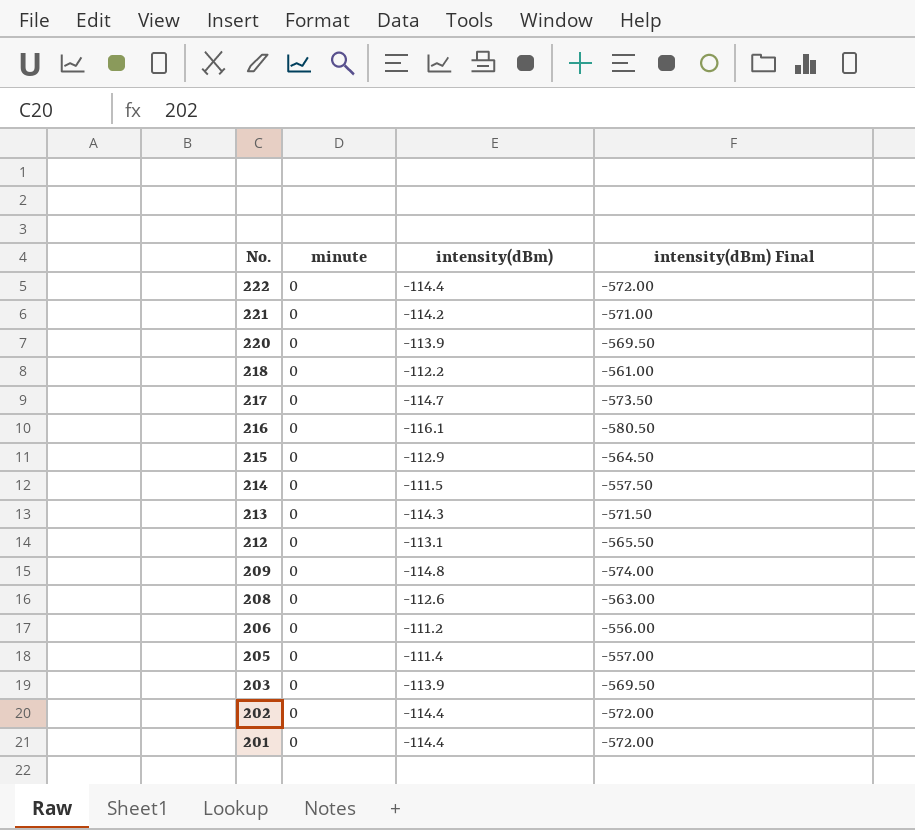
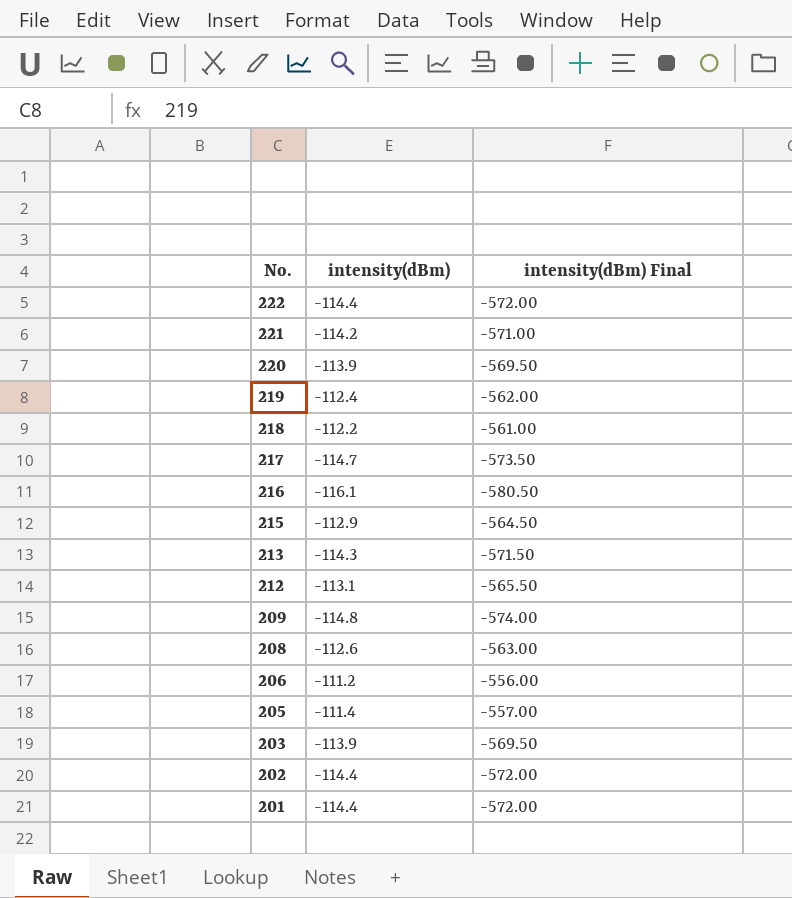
column minute | position: 2 -> none
row 214: 0 | -111.5 | -557.50 -> none
row 219: none -> -112.4 | -562.00

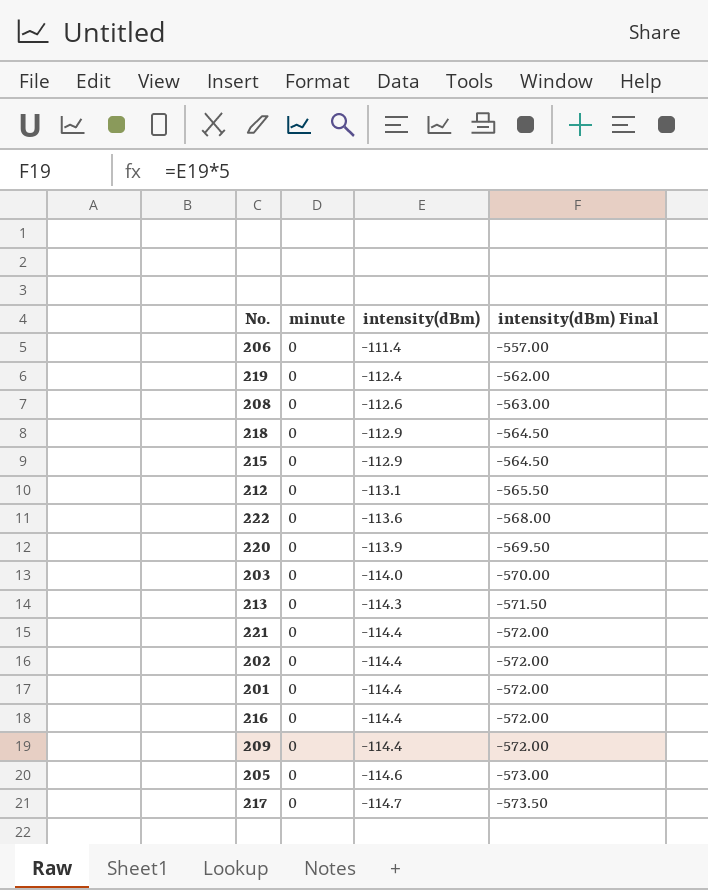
row order: No. descending -> intensity(dBm) descending
column minute | position: none -> 2
206 | intensity(dBm): -111.2 -> -111.4
206 | intensity(dBm) Final: -556.00 -> -557.00
218 | intensity(dBm): -112.2 -> -112.9
218 | intensity(dBm) Final: -561.00 -> -564.50
222 | intensity(dBm): -114.4 -> -113.6
222 | intensity(dBm) Final: -572.00 -> -568.00
203 | intensity(dBm): -113.9 -> -114.0
203 | intensity(dBm) Final: -569.50 -> -570.00
221 | intensity(dBm): -114.2 -> -114.4
221 | intensity(dBm) Final: -571.00 -> -572.00
216 | intensity(dBm): -116.1 -> -114.4
216 | intensity(dBm) Final: -580.50 -> -572.00
209 | intensity(dBm): -114.8 -> -114.4
209 | intensity(dBm) Final: -574.00 -> -572.00
205 | intensity(dBm): -111.4 -> -114.6
205 | intensity(dBm) Final: -557.00 -> -573.00

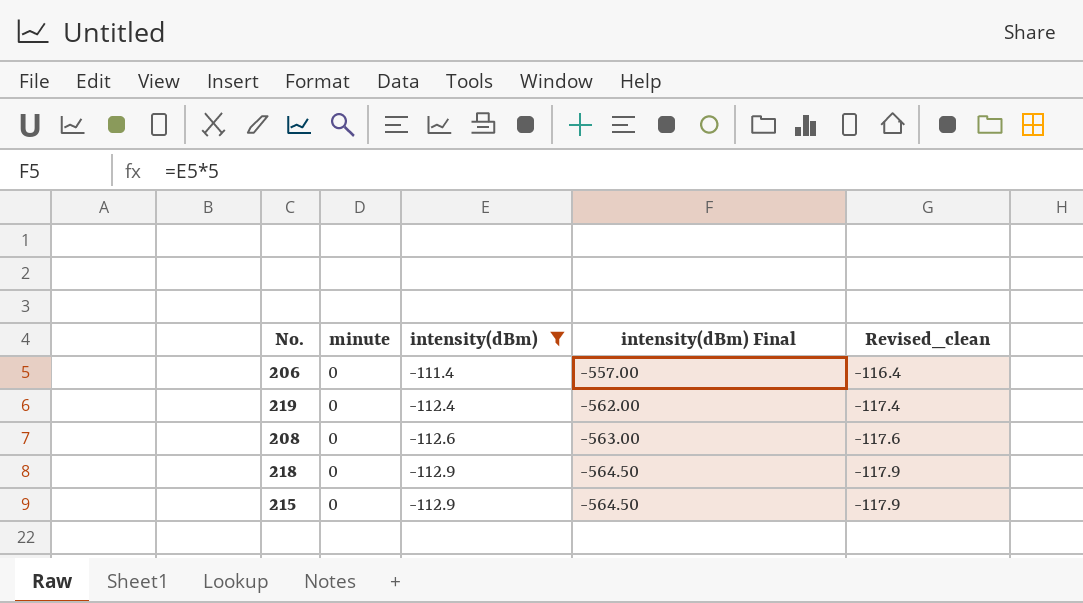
filter: none -> intensity(dBm) >= -112.9
column Revised_clean | formula: none -> [intensity(dBm)] - 5

